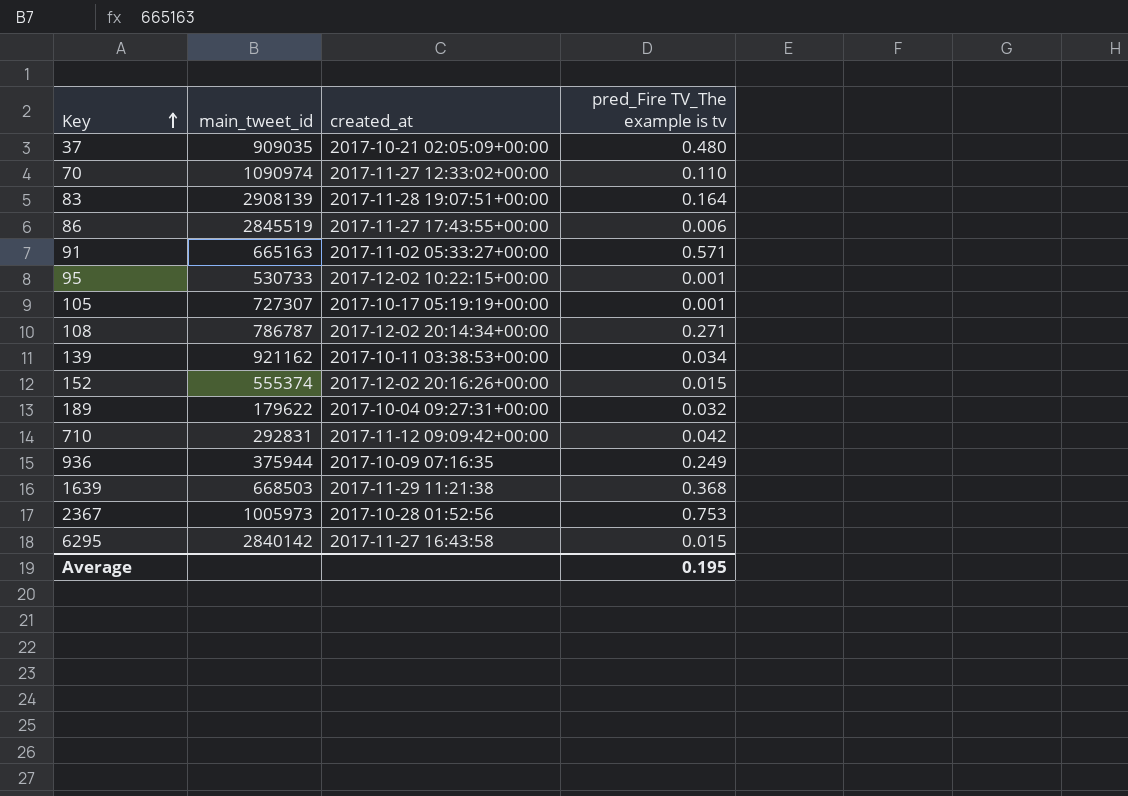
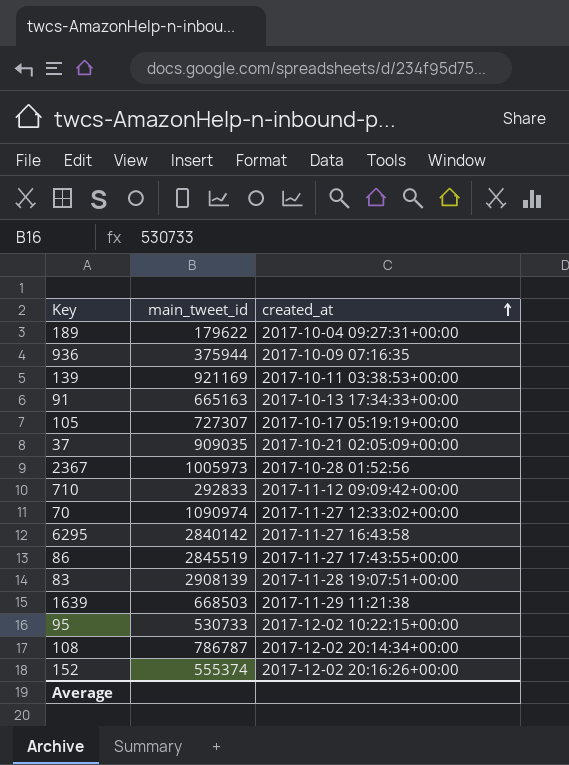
row order: Key ascending -> created_at ascending
column pred_Fire TV_The example is tv | position: 4 -> none
139 | main_tweet_id: 921162 -> 921169
91 | created_at: 2017-11-02 05:33:27+00:00 -> 2017-10-13 17:34:33+00:00
710 | main_tweet_id: 292831 -> 292833

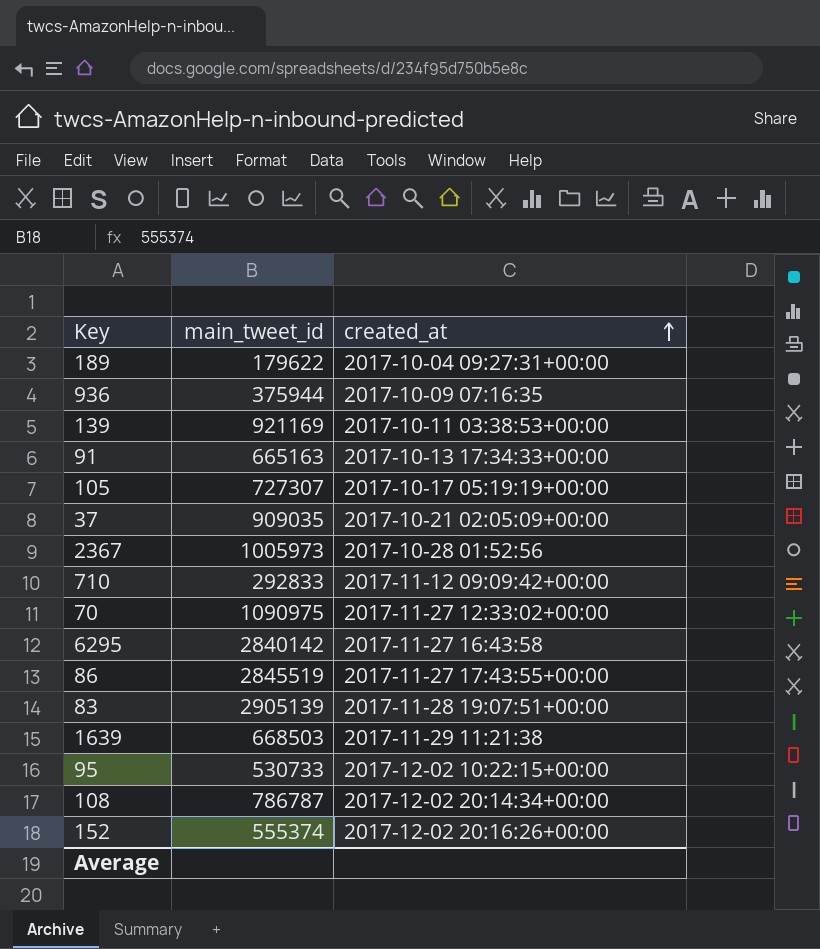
70 | main_tweet_id: 1090974 -> 1090975
83 | main_tweet_id: 2908139 -> 2905139

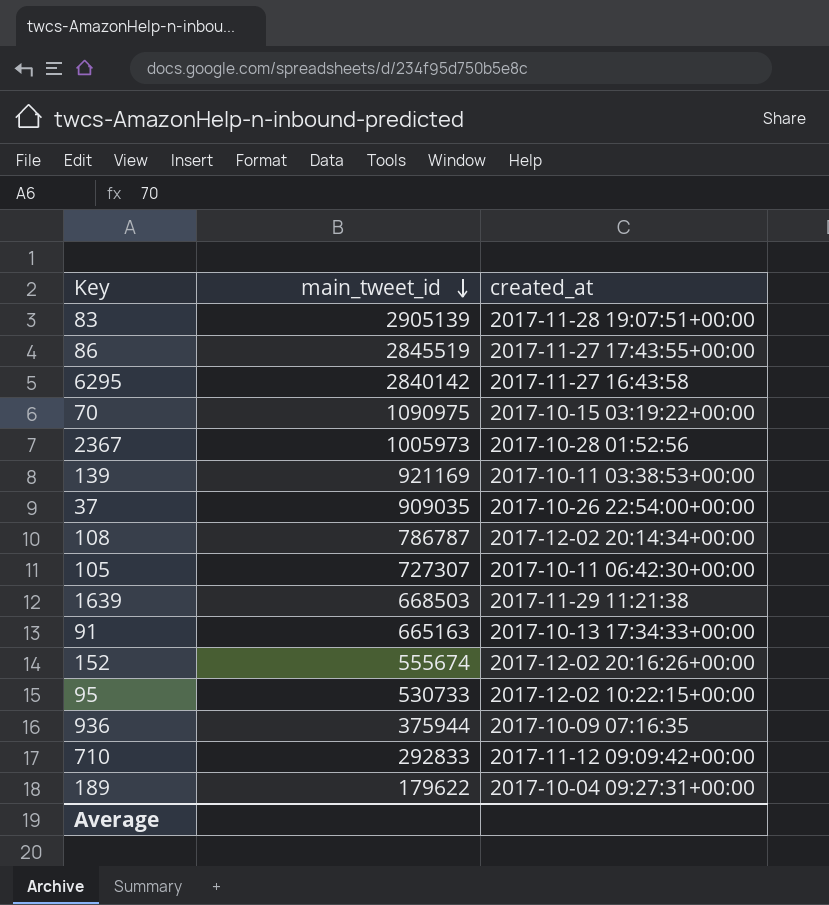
row order: created_at ascending -> main_tweet_id descending
70 | created_at: 2017-11-27 12:33:02+00:00 -> 2017-10-15 03:19:22+00:00
37 | created_at: 2017-10-21 02:05:09+00:00 -> 2017-10-26 22:54:00+00:00
105 | created_at: 2017-10-17 05:19:19+00:00 -> 2017-10-11 06:42:30+00:00
152 | main_tweet_id: 555374 -> 555674

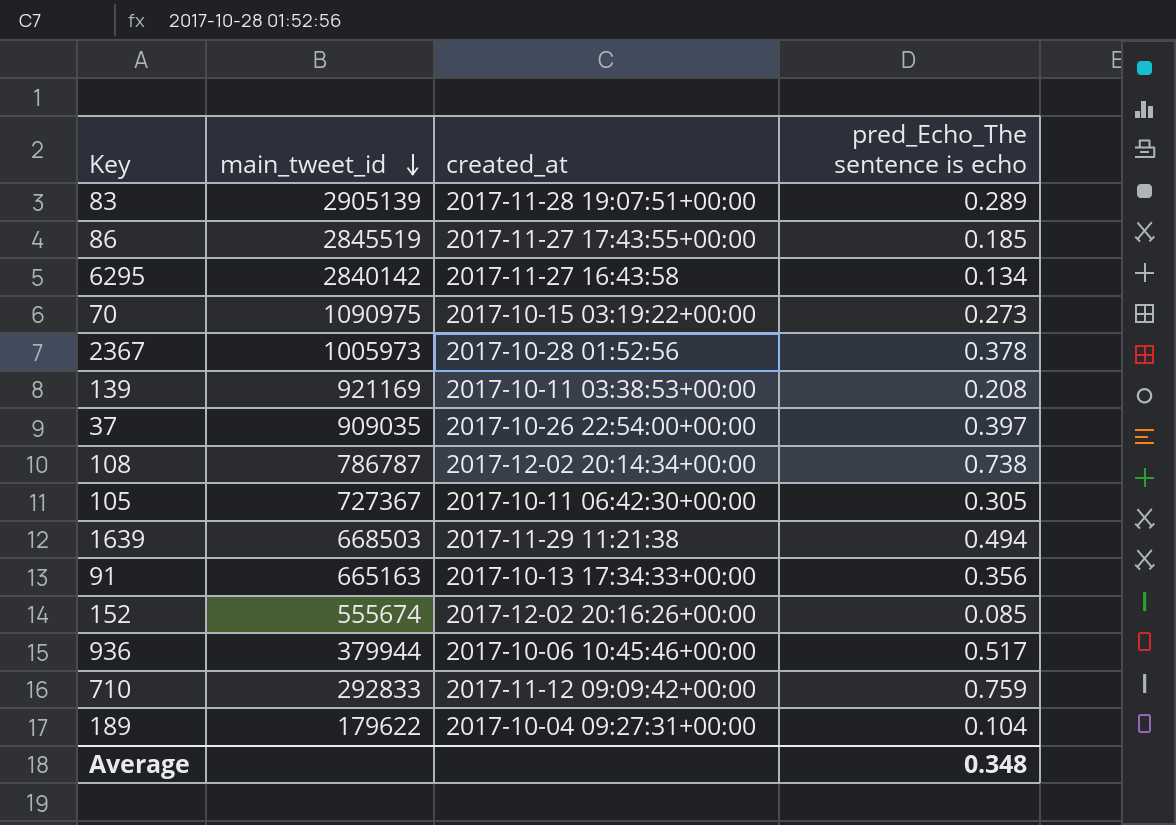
column pred_Echo_The sentence is echo | position: none -> 4
row 95: 530733 | 2017-12-02 10:22:15+00:00 -> none
105 | main_tweet_id: 727307 -> 727367
936 | main_tweet_id: 375944 -> 379944
936 | created_at: 2017-10-09 07:16:35 -> 2017-10-06 10:45:46+00:00

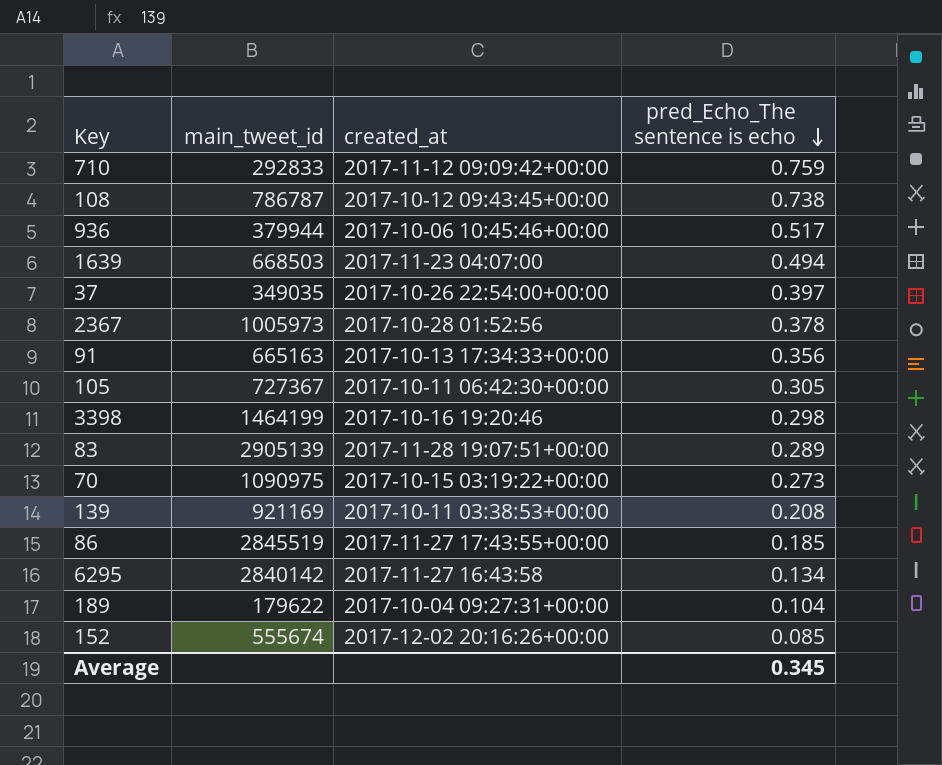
row order: main_tweet_id descending -> pred_Echo_The sentence is echo descending
108 | created_at: 2017-12-02 20:14:34+00:00 -> 2017-10-12 09:43:45+00:00
1639 | created_at: 2017-11-29 11:21:38 -> 2017-11-23 04:07:00
37 | main_tweet_id: 909035 -> 349035
row 3398: none -> 1464199 | 2017-10-16 19:20:46 | 0.298
Average | pred_Echo_The sentence is echo: 0.348 -> 0.345

